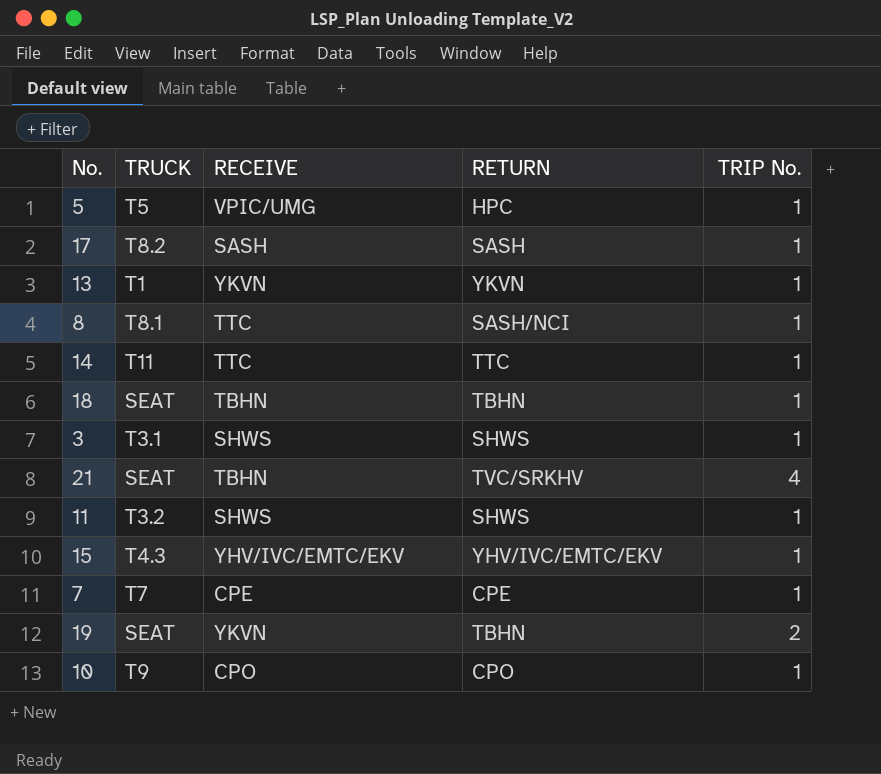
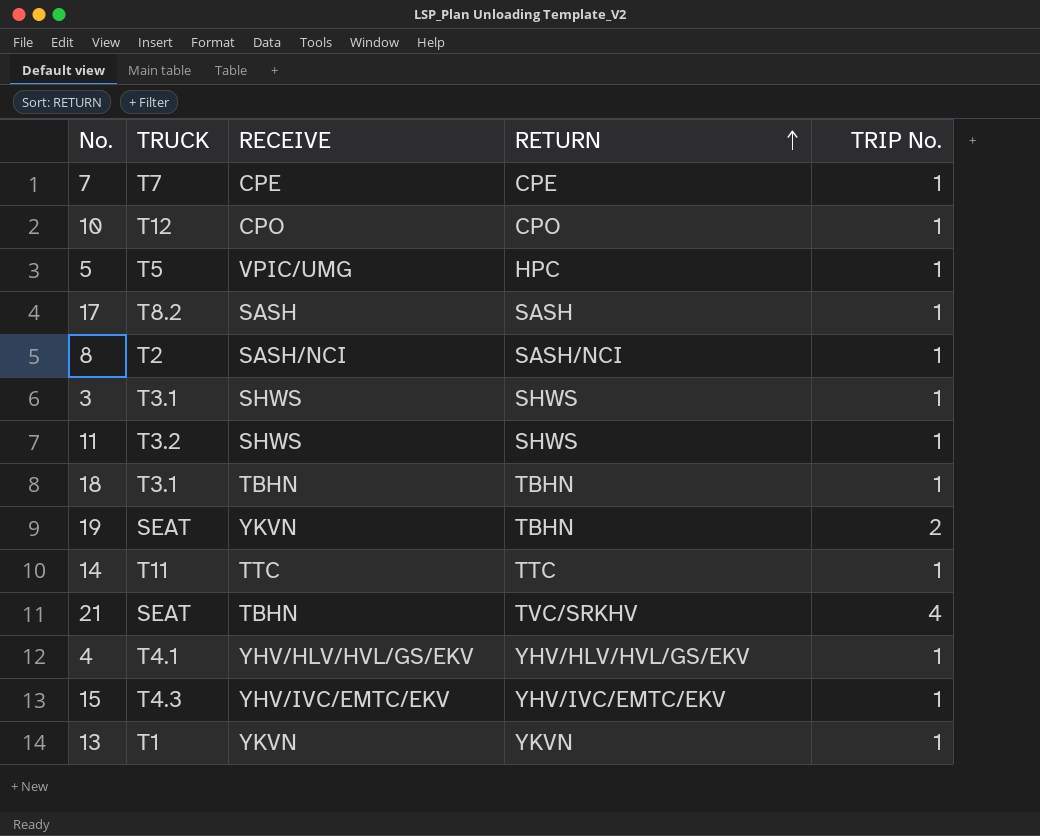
row order: none -> RETURN ascending
10 | TRUCK: T9 -> T12
8 | TRUCK: T8.1 -> T2
8 | RECEIVE: TTC -> SASH/NCI
18 | TRUCK: SEAT -> T3.1
row 4: none -> T4.1 | YHV/HLV/HVL/GS/EKV | YHV/HLV/HVL/GS/EKV | 1

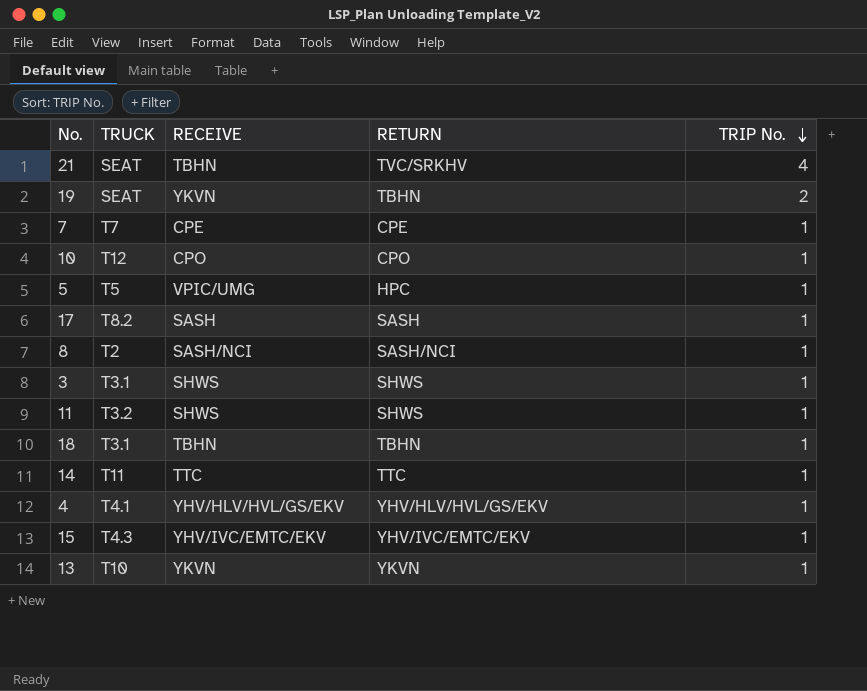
row order: RETURN ascending -> TRIP No. descending
13 | TRUCK: T1 -> T10

